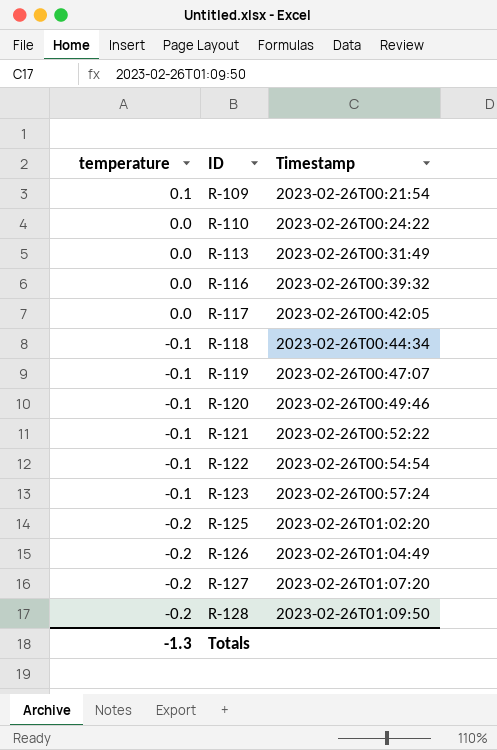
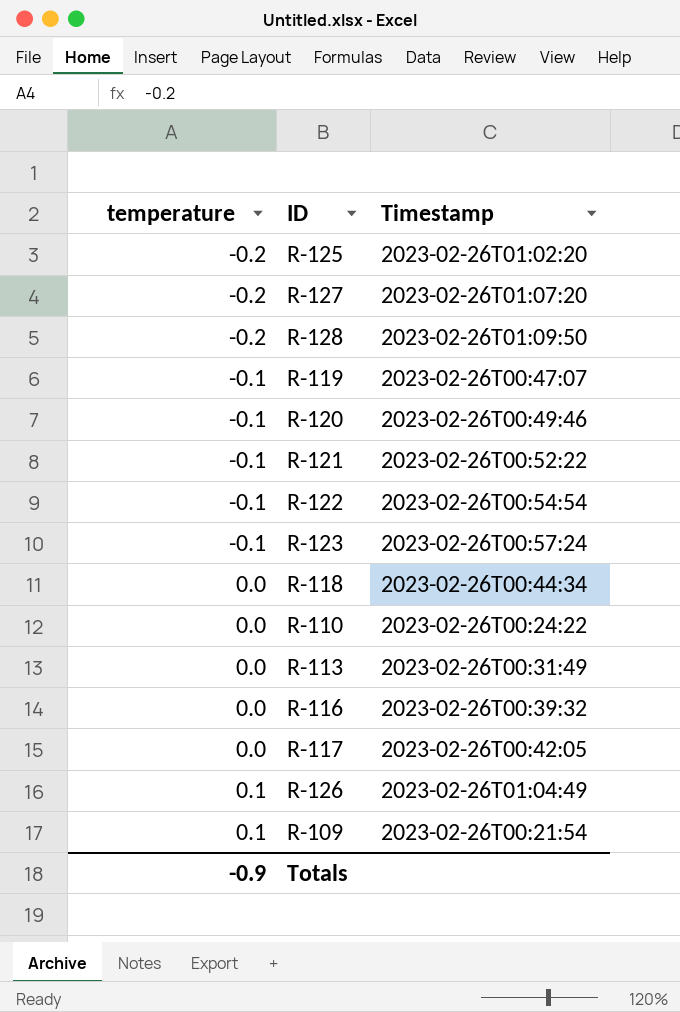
row order: temperature descending -> temperature ascending
R-118 | temperature: -0.1 -> 0.0
R-126 | temperature: -0.2 -> 0.1
Totals | temperature: -1.3 -> -0.9

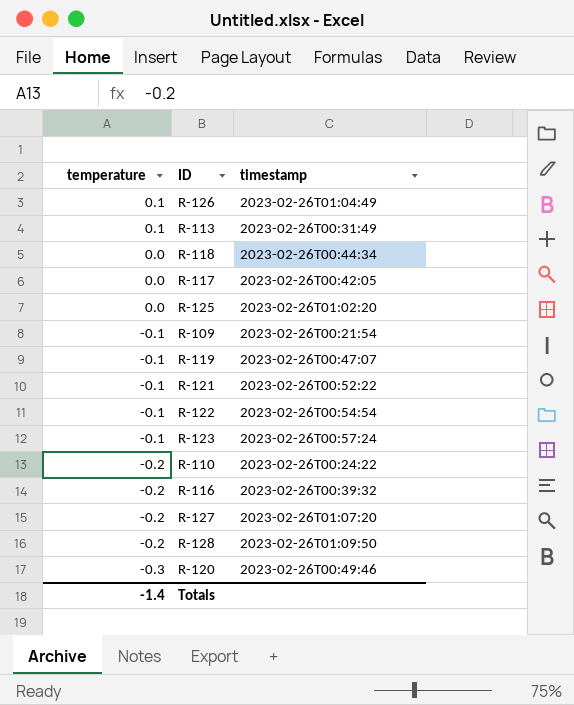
row order: temperature ascending -> temperature descending
column name: Timestamp -> timestamp
R-113 | temperature: 0.0 -> 0.1
R-125 | temperature: -0.2 -> 0.0
R-109 | temperature: 0.1 -> -0.1
R-110 | temperature: 0.0 -> -0.2
R-116 | temperature: 0.0 -> -0.2
R-120 | temperature: -0.1 -> -0.3
Totals | temperature: -0.9 -> -1.4

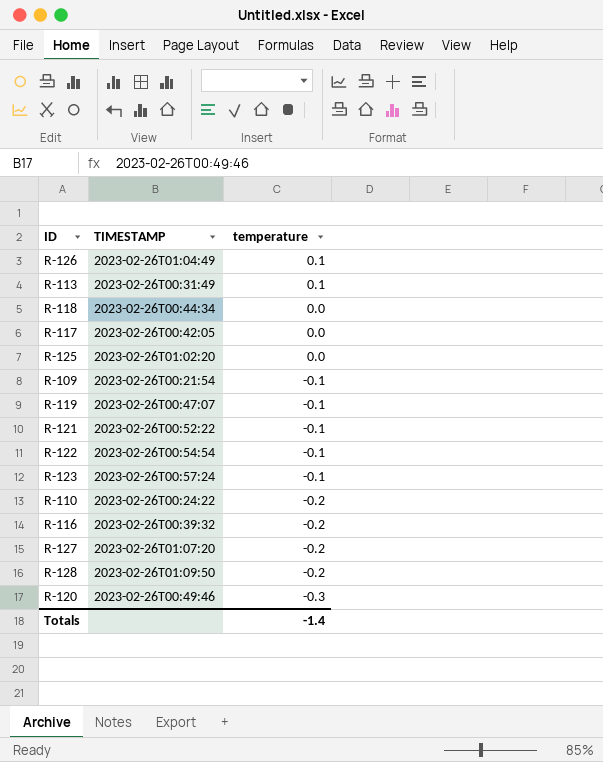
column name: timestamp -> TIMESTAMP
column temperature | position: 1 -> 3

